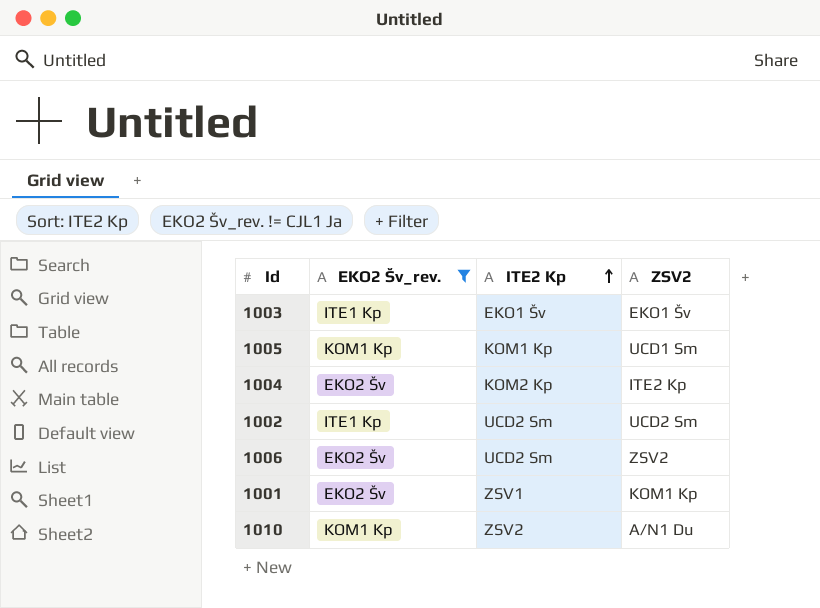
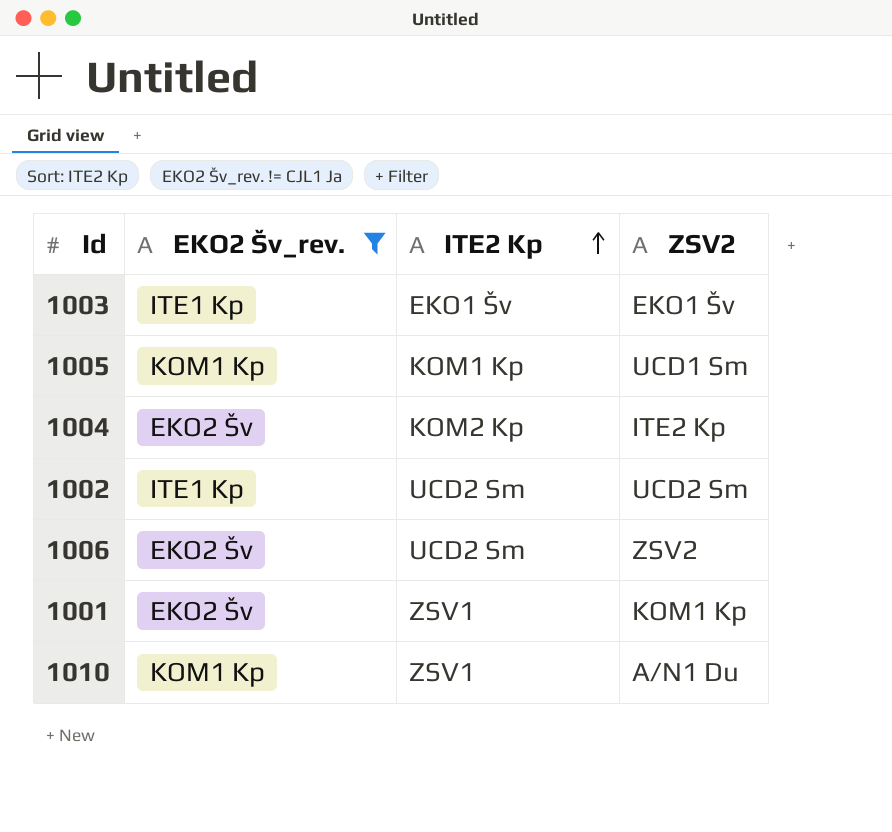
1010 | ITE2 Kp: ZSV2 -> ZSV1

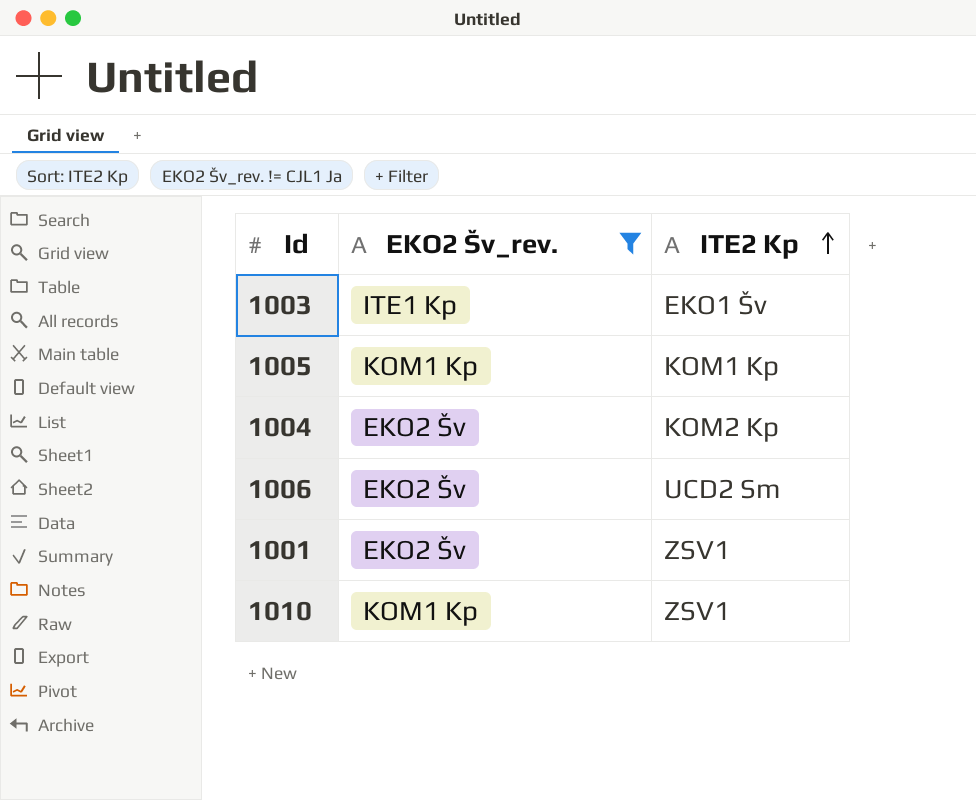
column ZSV2 | position: 4 -> none
row 1002: ITE1 Kp | UCD2 Sm | UCD2 Sm -> none

